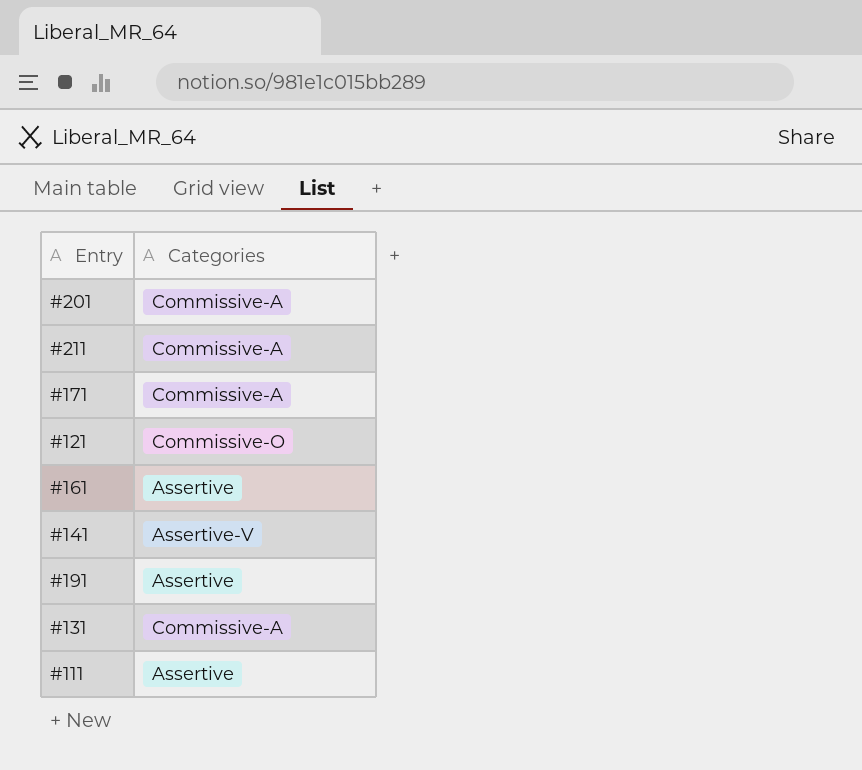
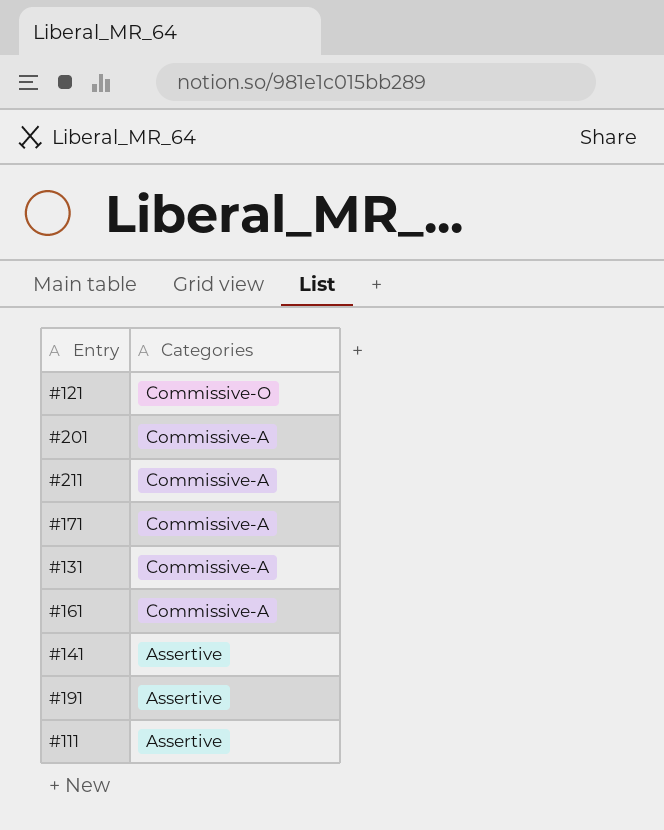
row order: none -> Categories descending
#161 | Categories: Assertive -> Commissive-A
#141 | Categories: Assertive-V -> Assertive

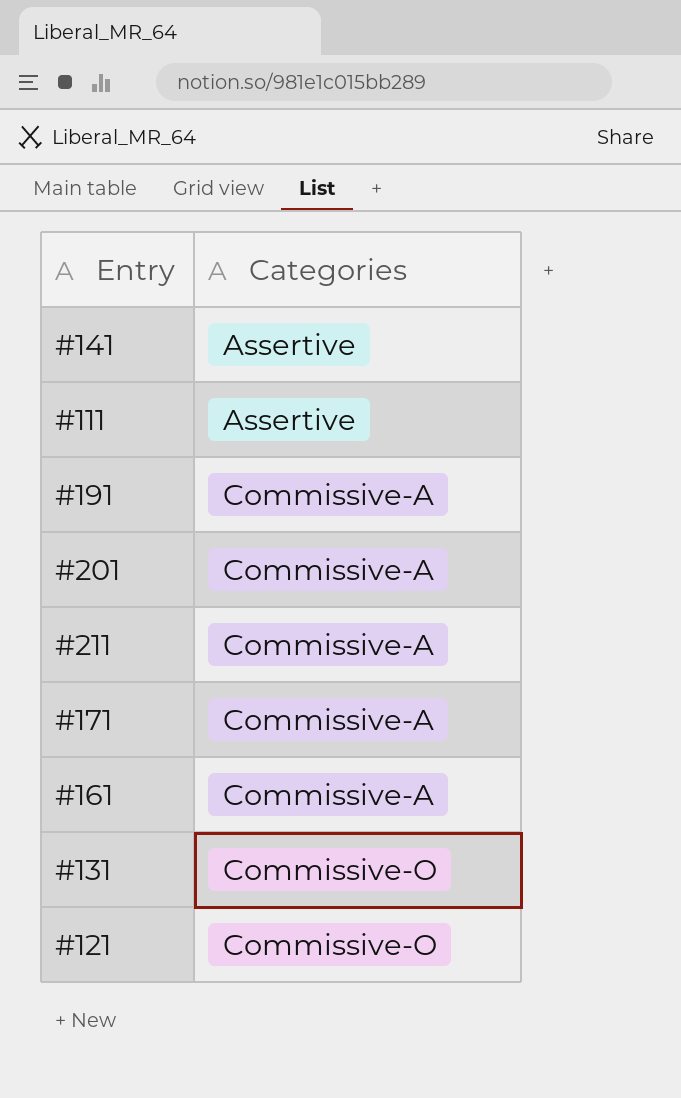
row order: Categories descending -> Categories ascending
#191 | Categories: Assertive -> Commissive-A
#131 | Categories: Commissive-A -> Commissive-O

